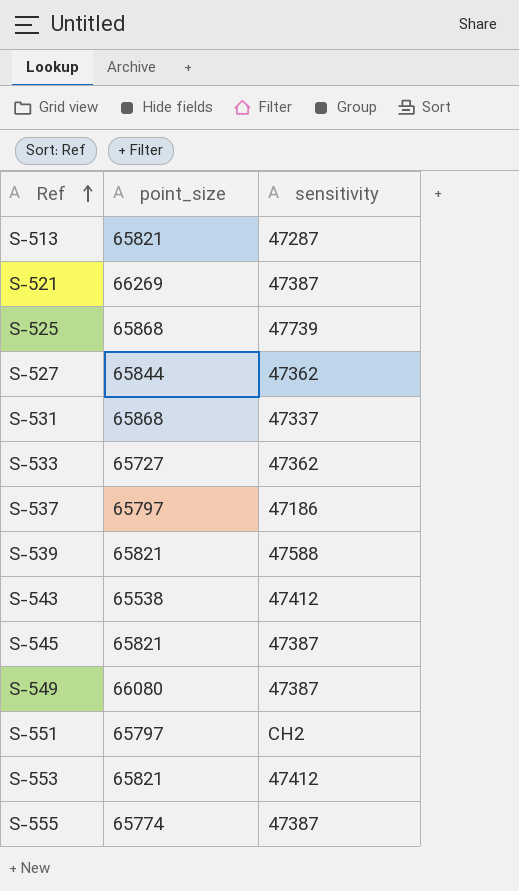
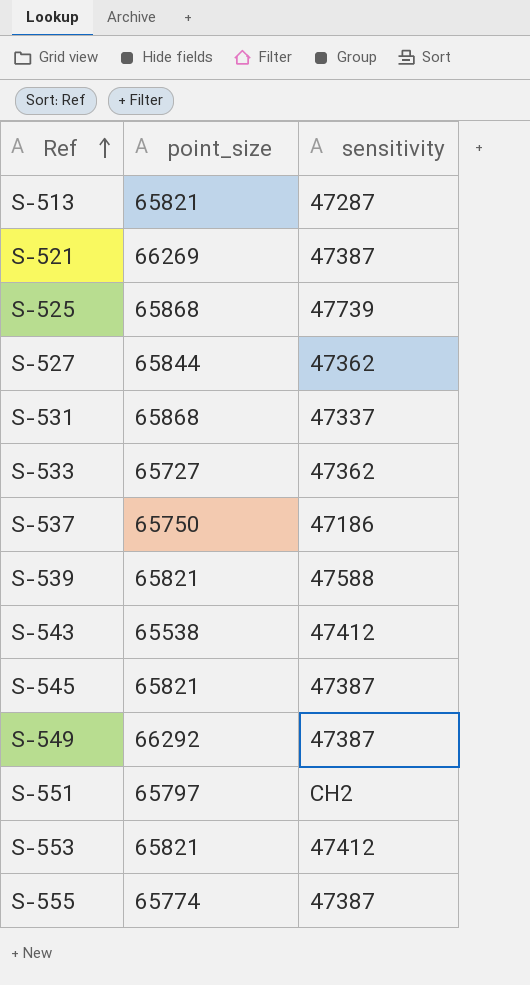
S-537 | point_size: 65797 -> 65750
S-549 | point_size: 66080 -> 66292

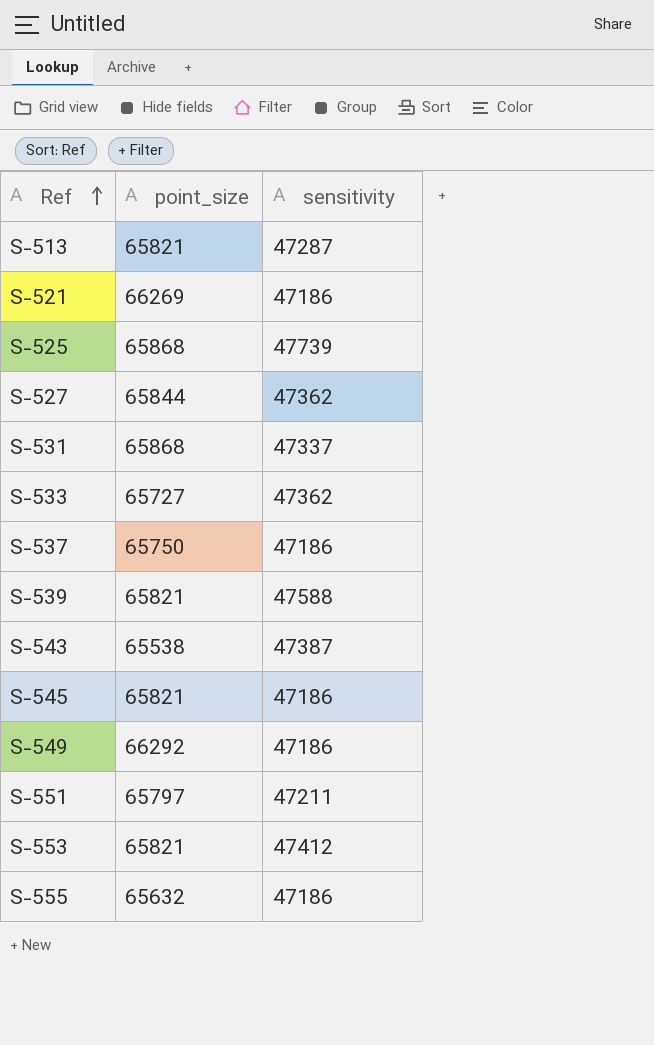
S-521 | sensitivity: 47387 -> 47186
S-543 | sensitivity: 47412 -> 47387
S-545 | sensitivity: 47387 -> 47186
S-549 | sensitivity: 47387 -> 47186
S-551 | sensitivity: CH2 -> 47211
S-555 | point_size: 65774 -> 65632
S-555 | sensitivity: 47387 -> 47186

